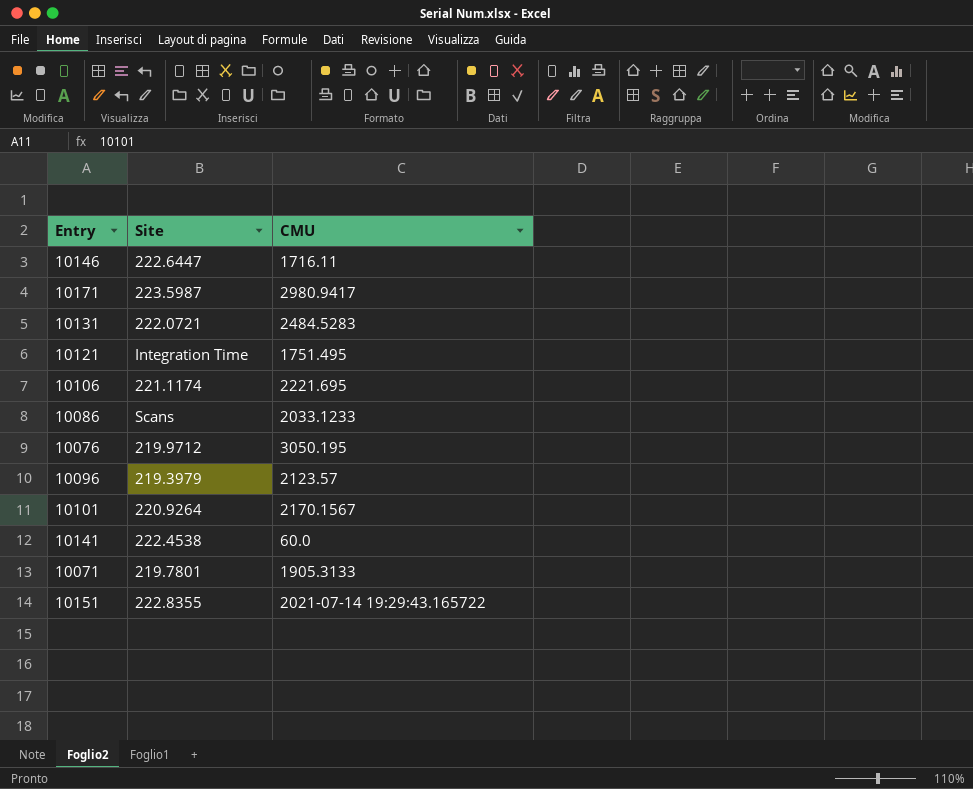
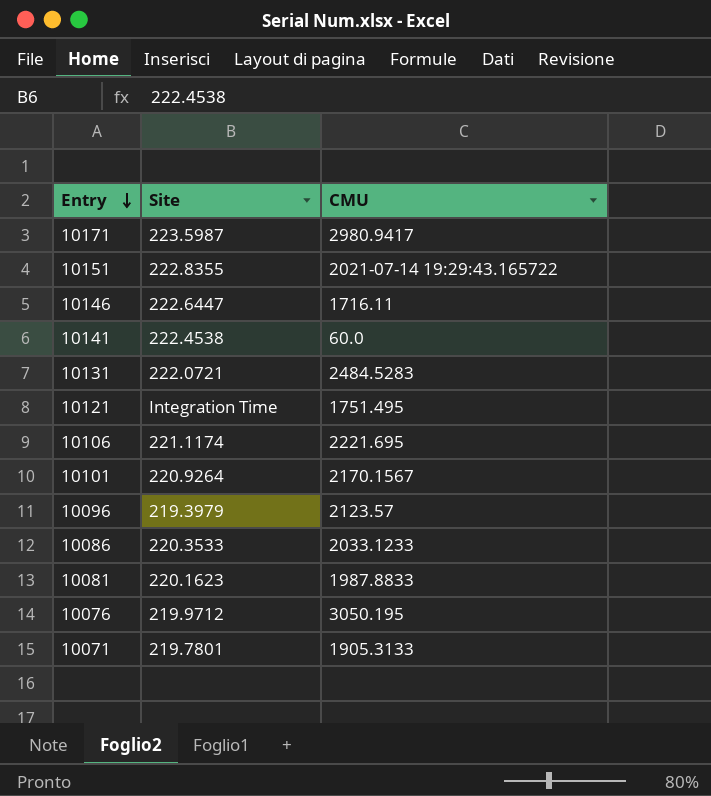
row order: none -> Entry descending
10086 | Site: Scans -> 220.3533
row 10081: none -> 220.1623 | 1987.8833

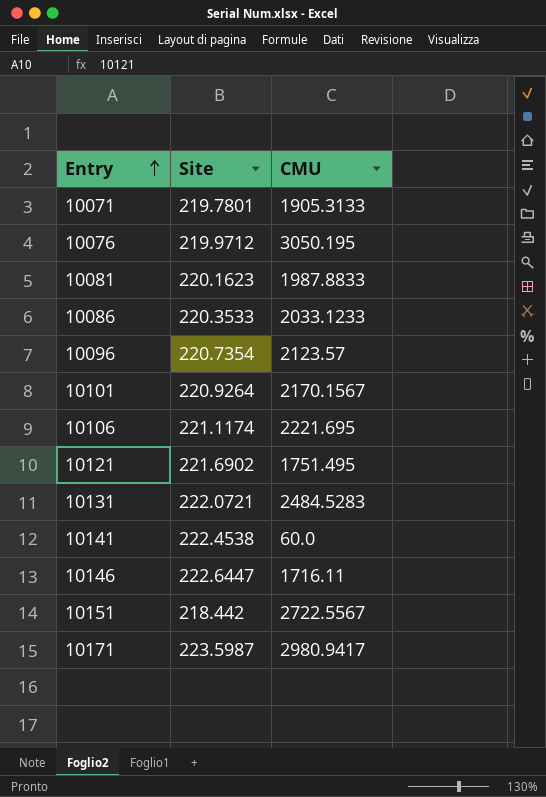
row order: Entry descending -> Entry ascending
10096 | Site: 219.3979 -> 220.7354
10121 | Site: Integration Time -> 221.6902
10151 | Site: 222.8355 -> 218.442
10151 | CMU: 2021-07-14 19:29:43.165722 -> 2722.5567

